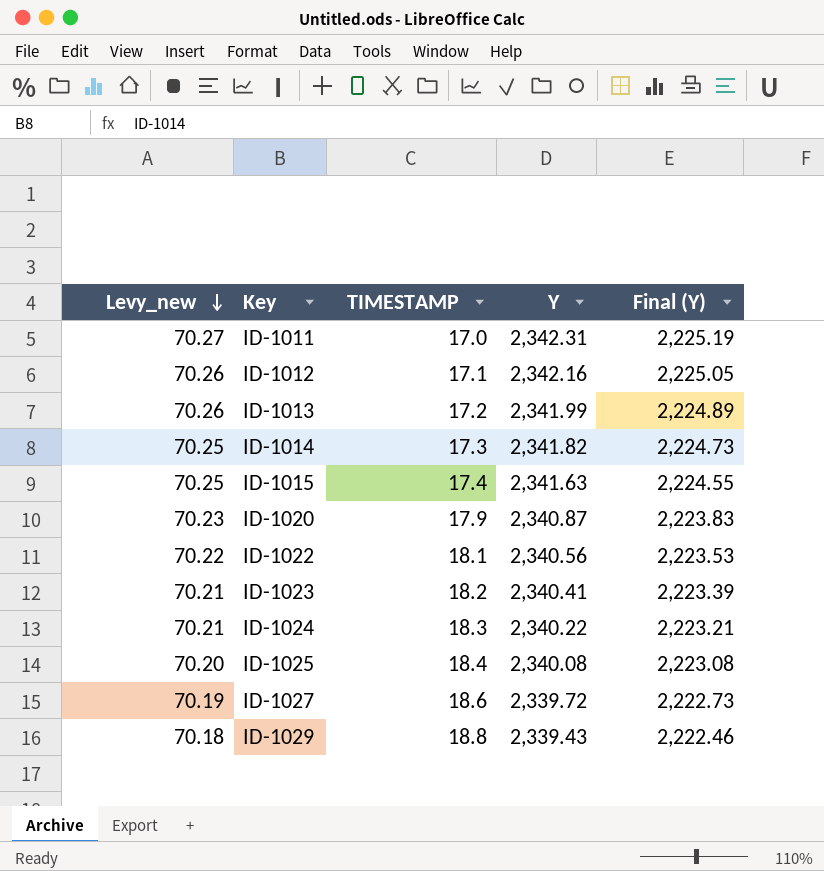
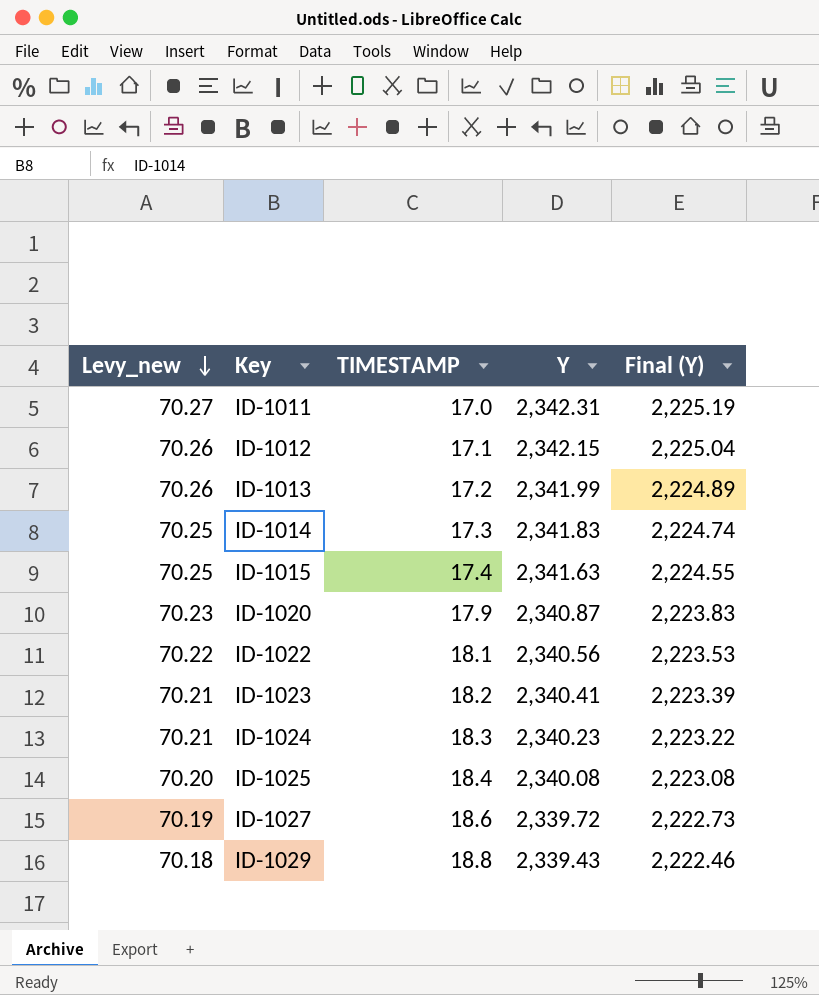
ID-1012 | Y: 2,342.16 -> 2,342.15
ID-1012 | Final (Y): 2,225.05 -> 2,225.04
ID-1014 | Y: 2,341.82 -> 2,341.83
ID-1014 | Final (Y): 2,224.73 -> 2,224.74
ID-1024 | Y: 2,340.22 -> 2,340.23
ID-1024 | Final (Y): 2,223.21 -> 2,223.22

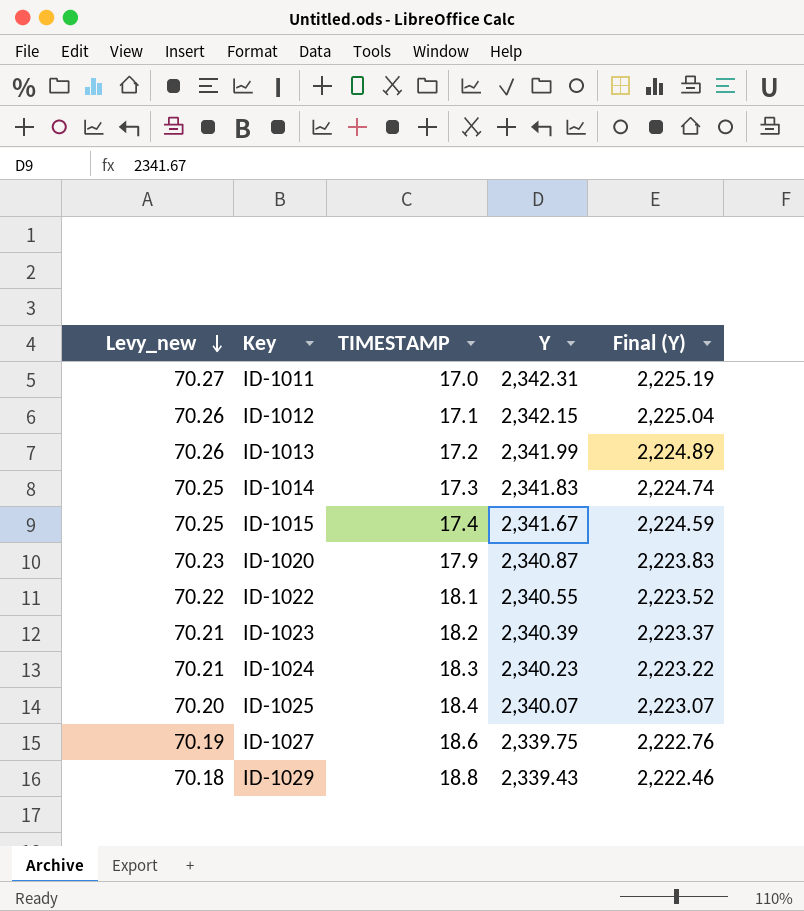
ID-1015 | Y: 2,341.63 -> 2,341.67
ID-1015 | Final (Y): 2,224.55 -> 2,224.59
ID-1022 | Y: 2,340.56 -> 2,340.55
ID-1022 | Final (Y): 2,223.53 -> 2,223.52
ID-1023 | Y: 2,340.41 -> 2,340.39
ID-1023 | Final (Y): 2,223.39 -> 2,223.37
ID-1025 | Y: 2,340.08 -> 2,340.07
ID-1025 | Final (Y): 2,223.08 -> 2,223.07
ID-1027 | Y: 2,339.72 -> 2,339.75
ID-1027 | Final (Y): 2,222.73 -> 2,222.76

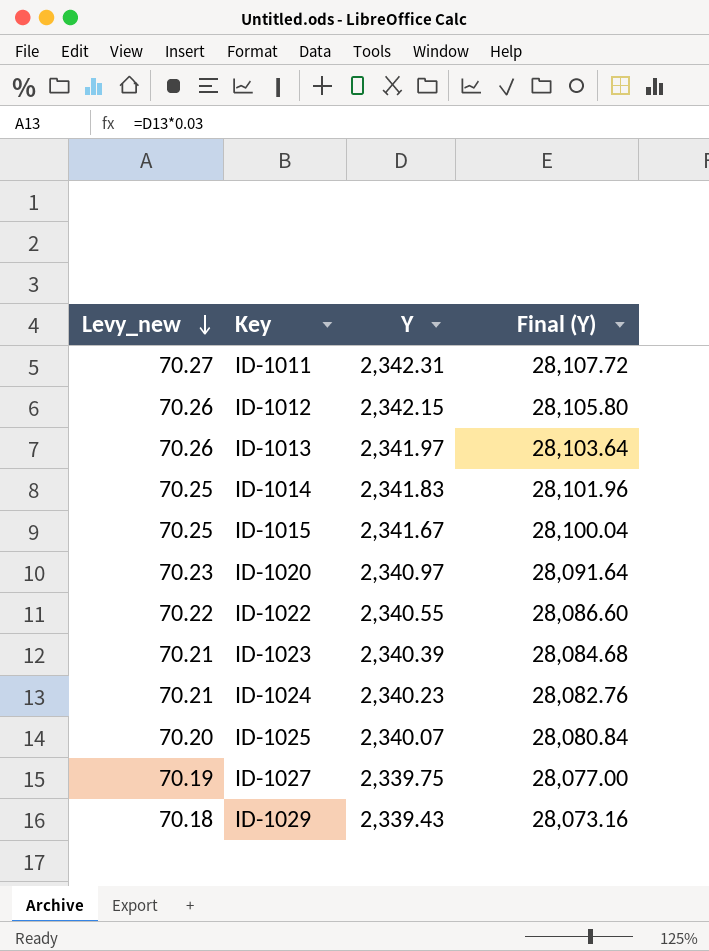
column TIMESTAMP | position: 3 -> none
column Final (Y) | formula: [Y] * 0.95 -> [Y] * 12
ID-1013 | Y: 2,341.99 -> 2,341.97
ID-1020 | Y: 2,340.87 -> 2,340.97

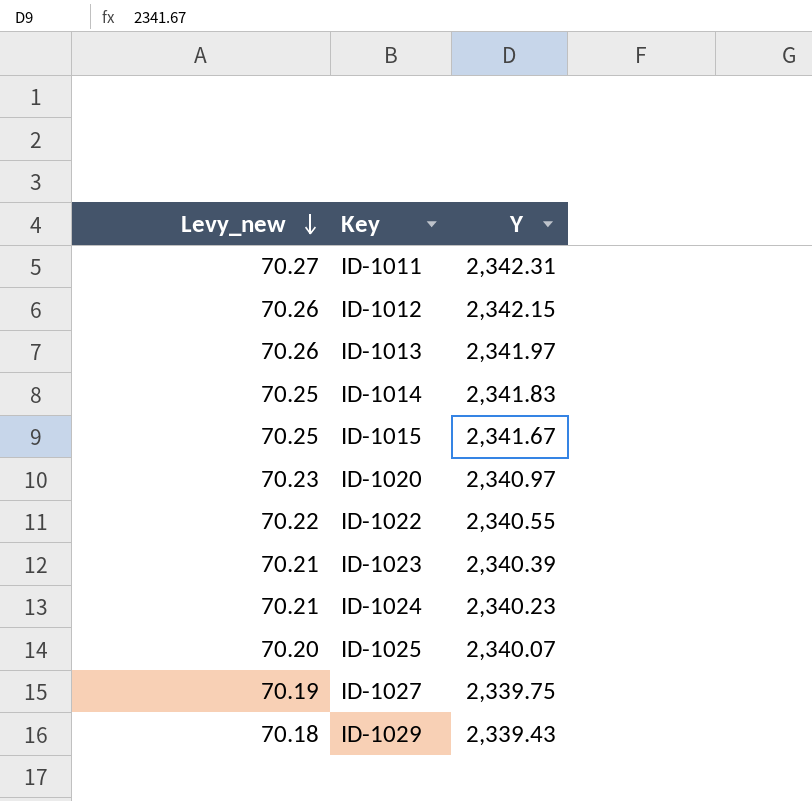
column Final (Y) | formula: [Y] * 12 -> none

